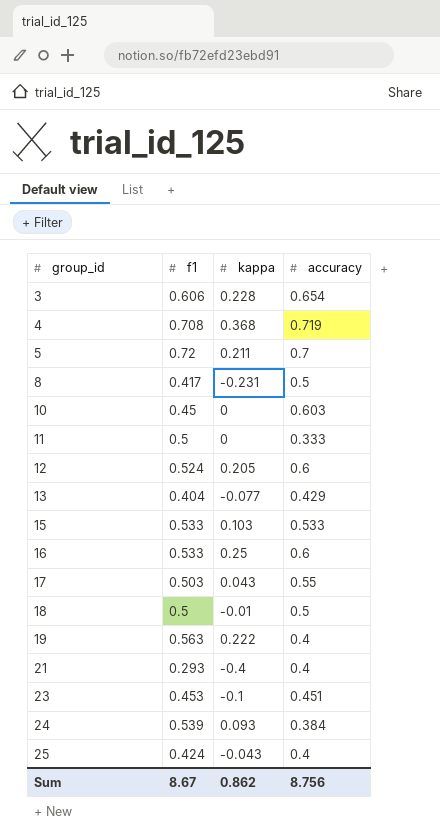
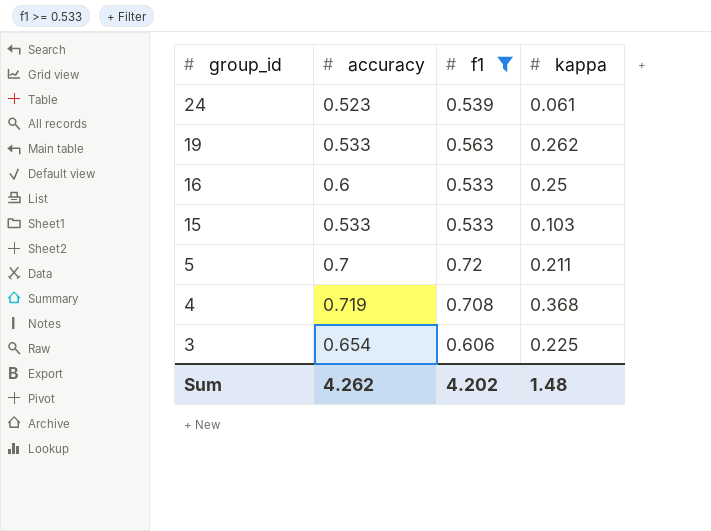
filter: none -> f1 >= 0.533
row order: group_id ascending -> group_id descending
column accuracy | position: 4 -> 2
24 | accuracy: 0.384 -> 0.523
24 | kappa: 0.093 -> 0.061
19 | accuracy: 0.4 -> 0.533
19 | kappa: 0.222 -> 0.262
3 | kappa: 0.228 -> 0.225
Sum | accuracy: 8.756 -> 4.262
Sum | f1: 8.67 -> 4.202
Sum | kappa: 0.862 -> 1.48

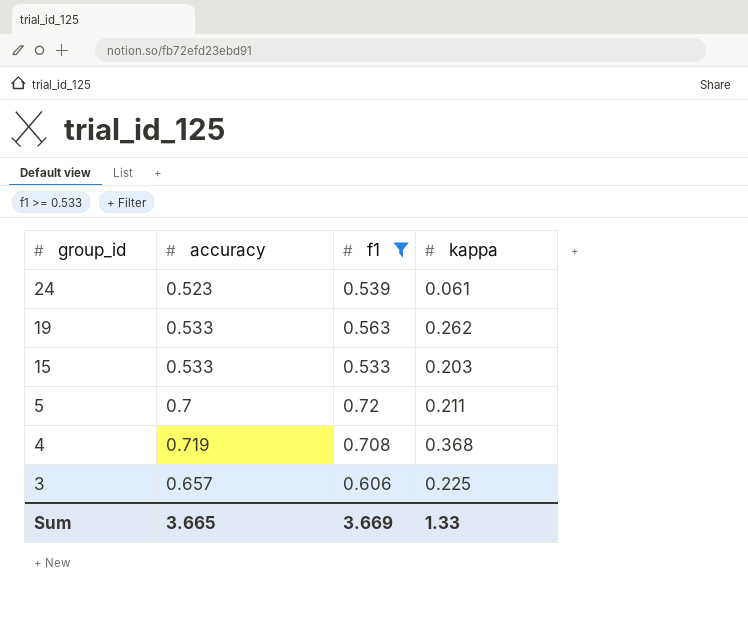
row 16: 0.6 | 0.533 | 0.25 -> none
15 | kappa: 0.103 -> 0.203
3 | accuracy: 0.654 -> 0.657
Sum | accuracy: 4.262 -> 3.665
Sum | f1: 4.202 -> 3.669
Sum | kappa: 1.48 -> 1.33

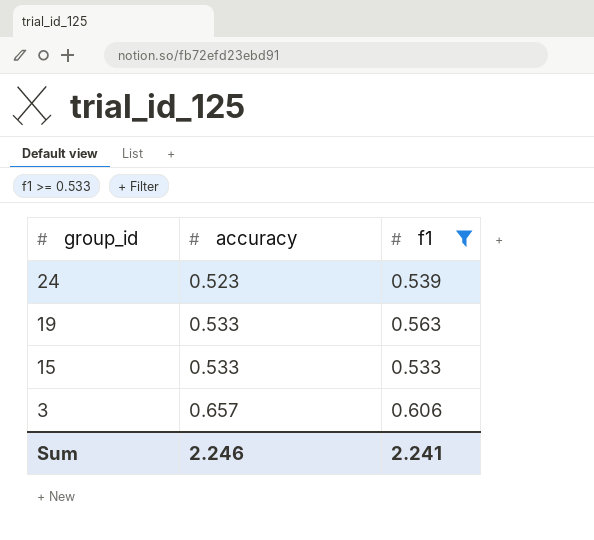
column kappa | position: 4 -> none
row 5: 0.7 | 0.72 | 0.211 -> none
row 4: 0.719 | 0.708 | 0.368 -> none
Sum | accuracy: 3.665 -> 2.246
Sum | f1: 3.669 -> 2.241

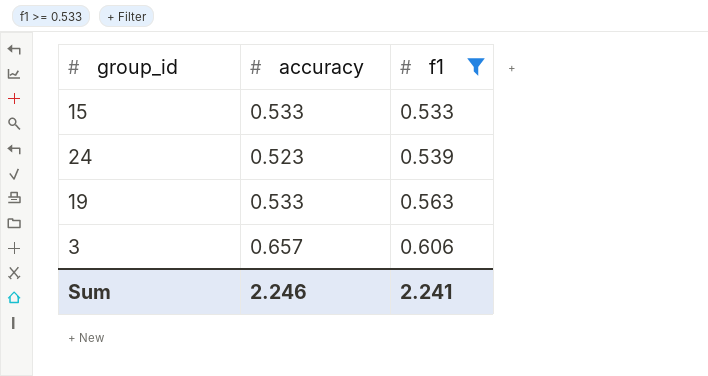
row order: group_id descending -> f1 ascending

